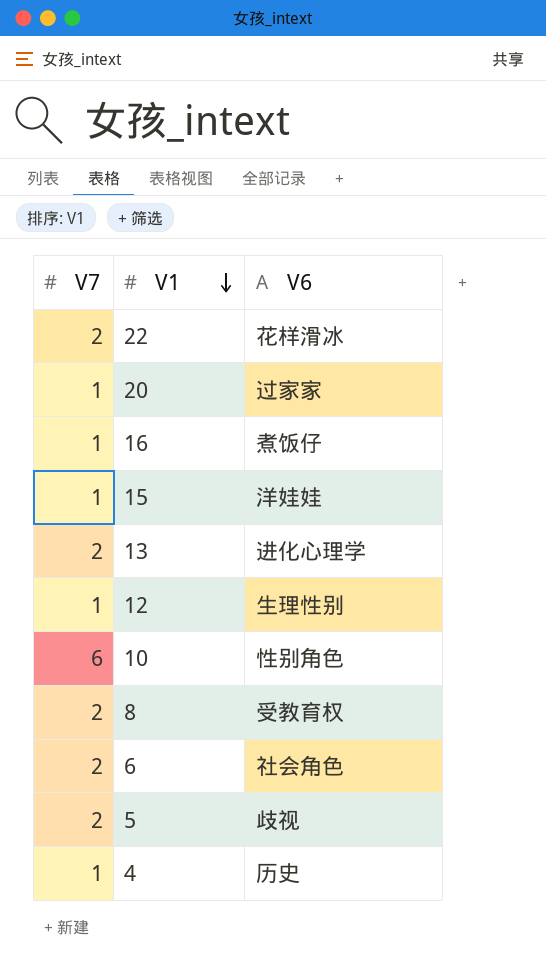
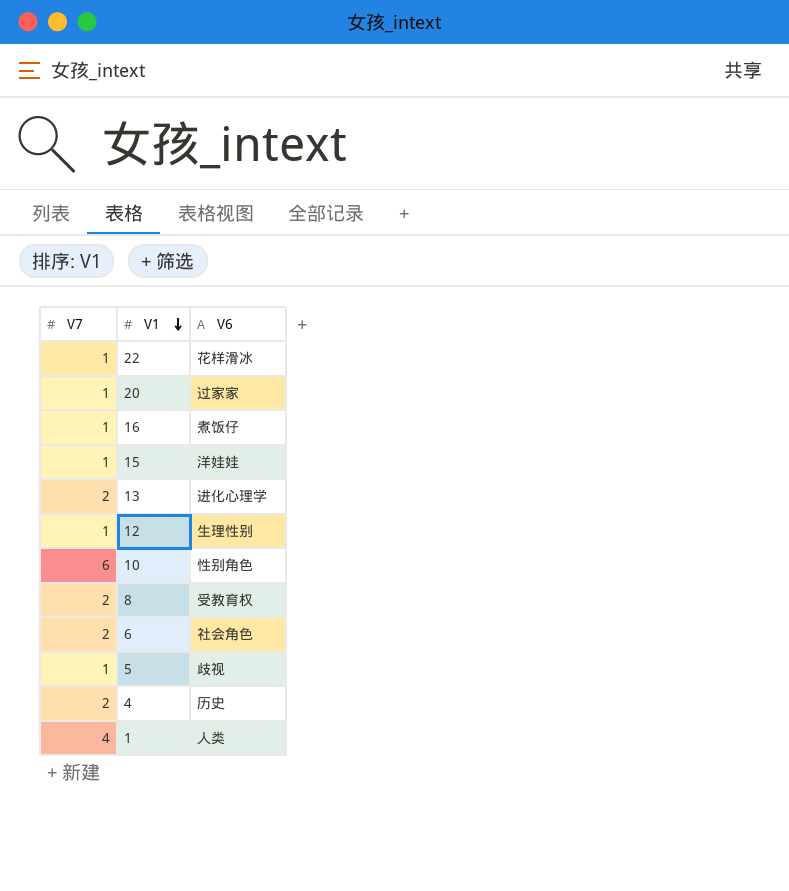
22 | V7: 2 -> 1
5 | V7: 2 -> 1
4 | V7: 1 -> 2
row 1: none -> 4 | 人类

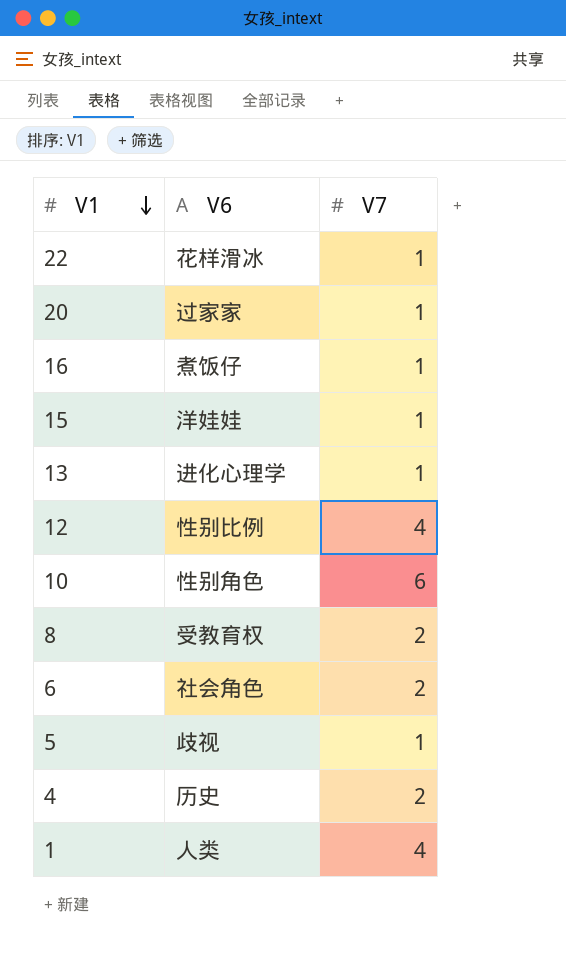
column V7 | position: 1 -> 3
13 | V7: 2 -> 1
12 | V6: 生理性别 -> 性别比例
12 | V7: 1 -> 4

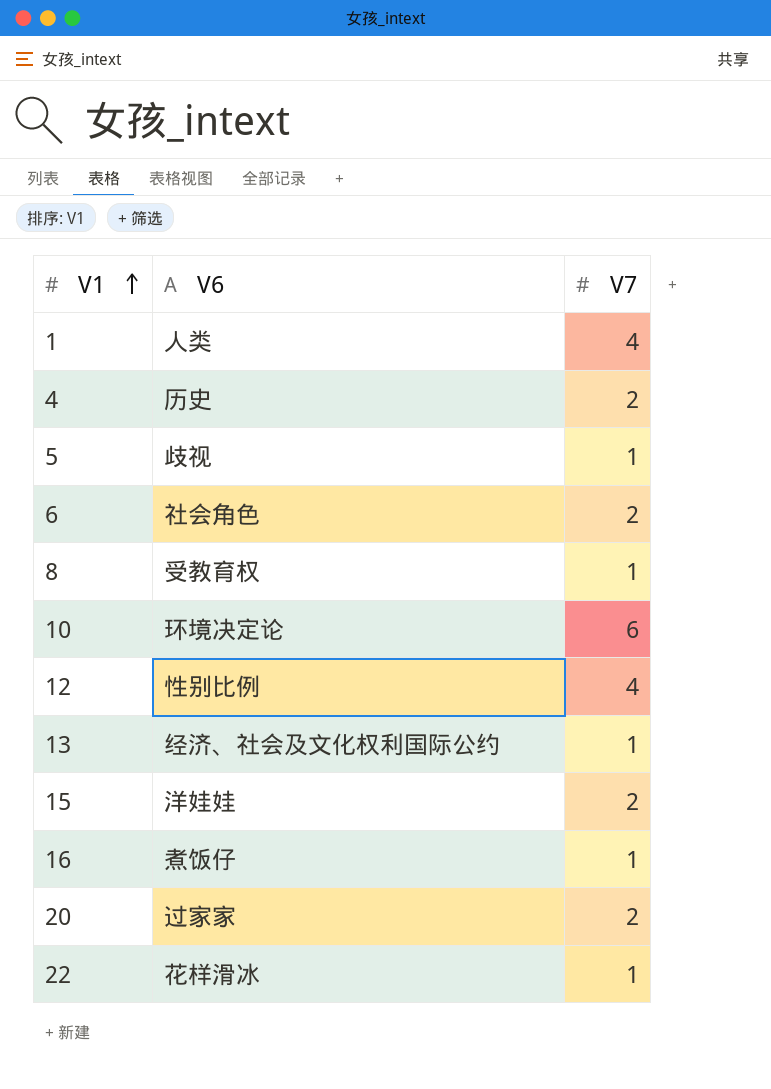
row order: V1 descending -> V1 ascending
8 | V7: 2 -> 1
10 | V6: 性别角色 -> 环境决定论
13 | V6: 进化心理学 -> 经济、社会及文化权利国际公约
15 | V7: 1 -> 2
20 | V7: 1 -> 2

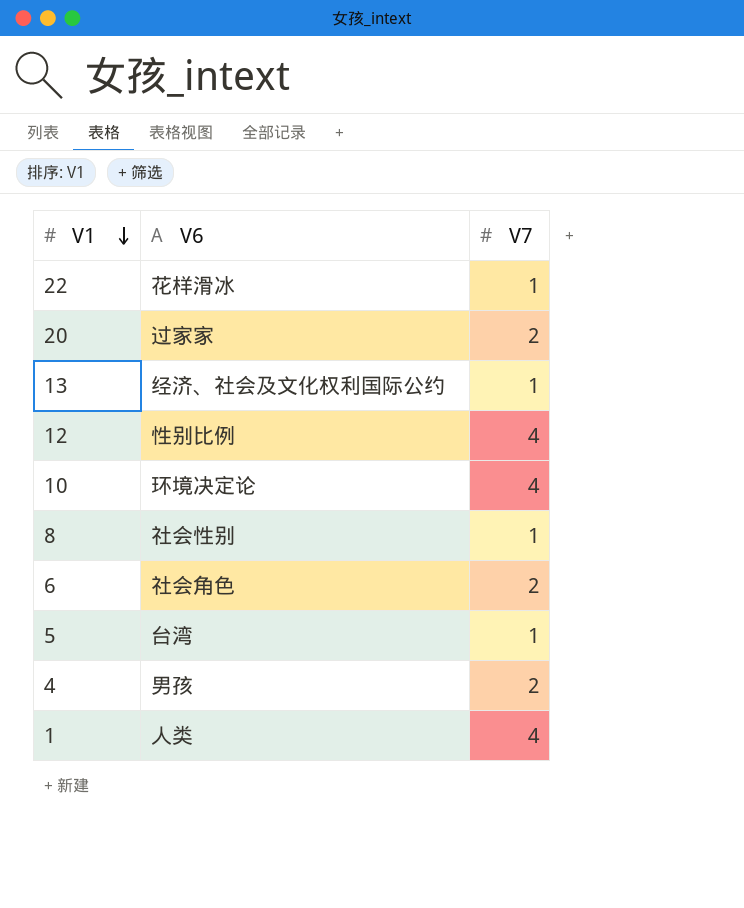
row order: V1 ascending -> V1 descending
row 15: 洋娃娃 | 2 -> none
row 16: 煮饭仔 | 1 -> none
10 | V7: 6 -> 4
8 | V6: 受教育权 -> 社会性别
5 | V6: 歧视 -> 台湾
4 | V6: 历史 -> 男孩

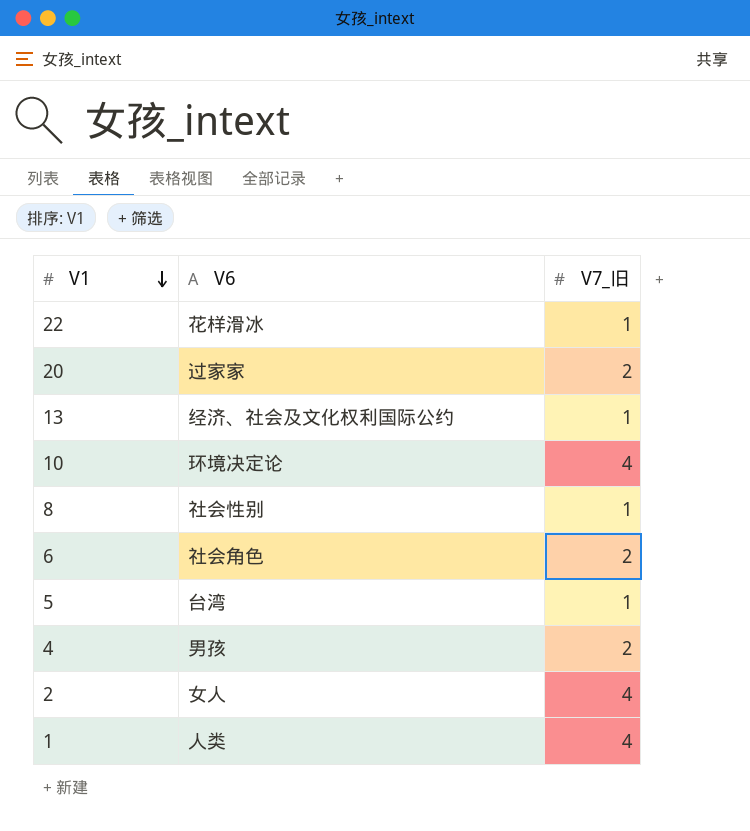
column name: V7 -> V7_旧
row 12: 性别比例 | 4 -> none
row 2: none -> 女人 | 4

